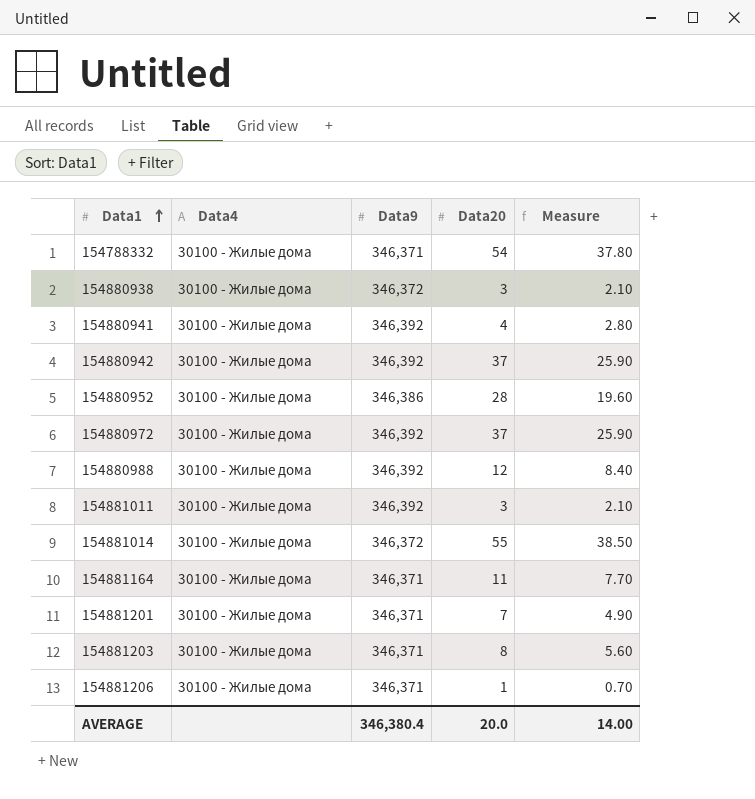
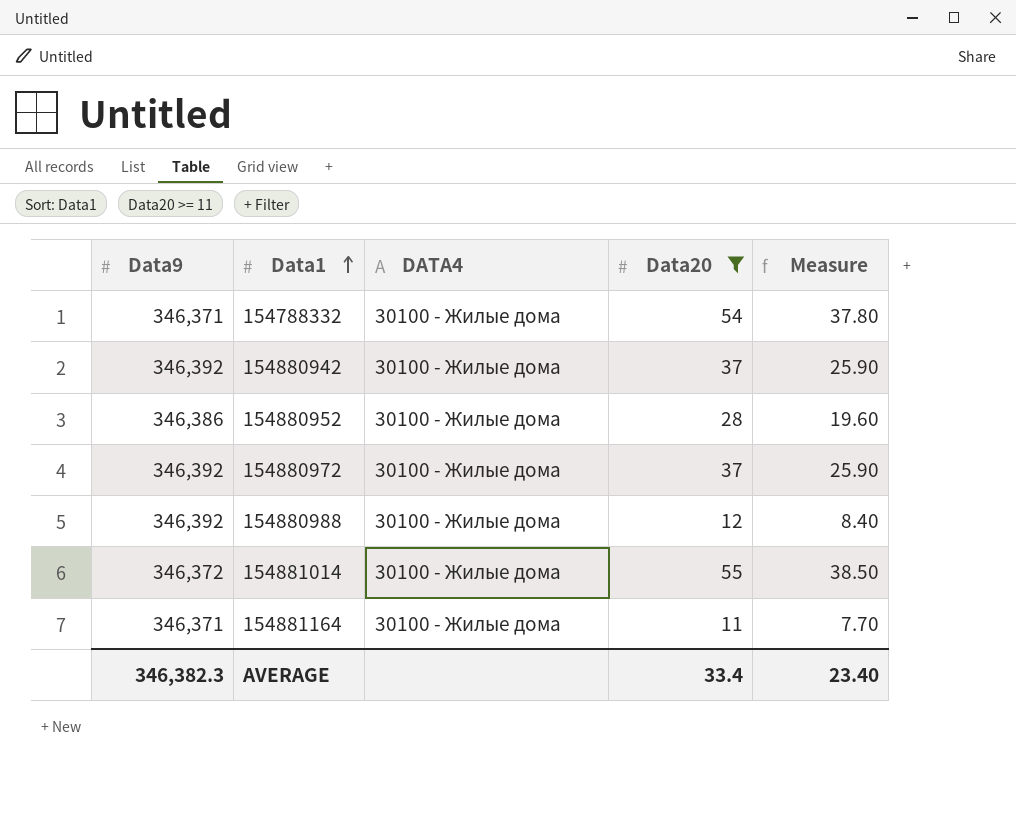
filter: none -> Data20 >= 11
column Data9 | position: 3 -> 1
column name: Data4 -> DATA4
AVERAGE | Data9: 346,380.4 -> 346,382.3
AVERAGE | Data20: 20.0 -> 33.4
AVERAGE | Measure: 14.00 -> 23.40

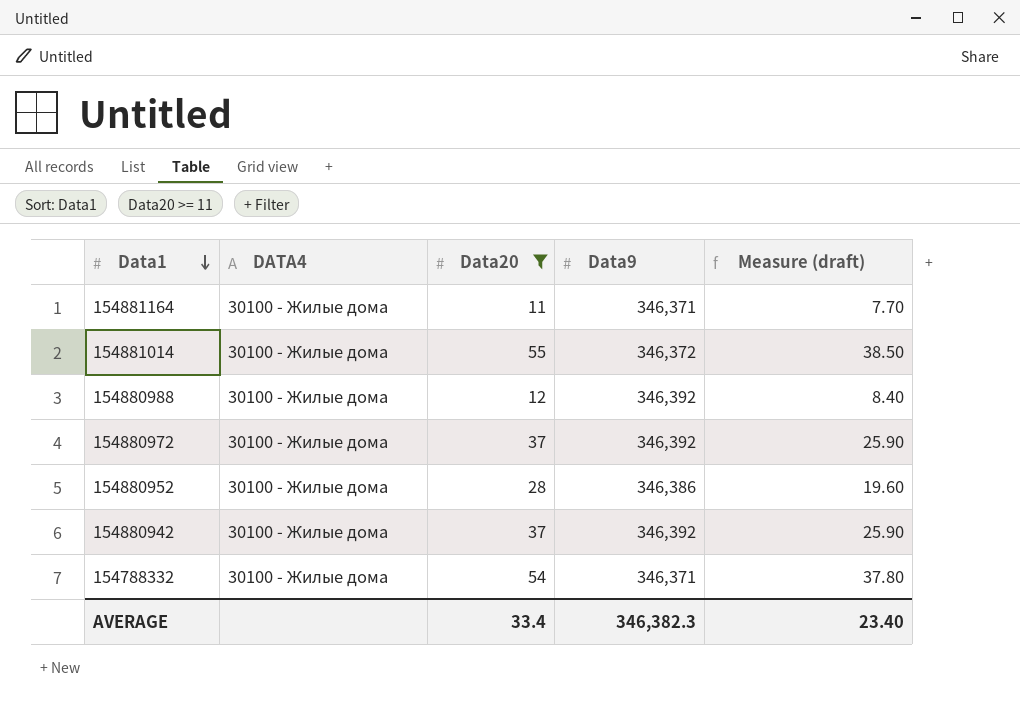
row order: Data1 ascending -> Data1 descending
column Data9 | position: 1 -> 4
column name: Measure -> Measure (draft)

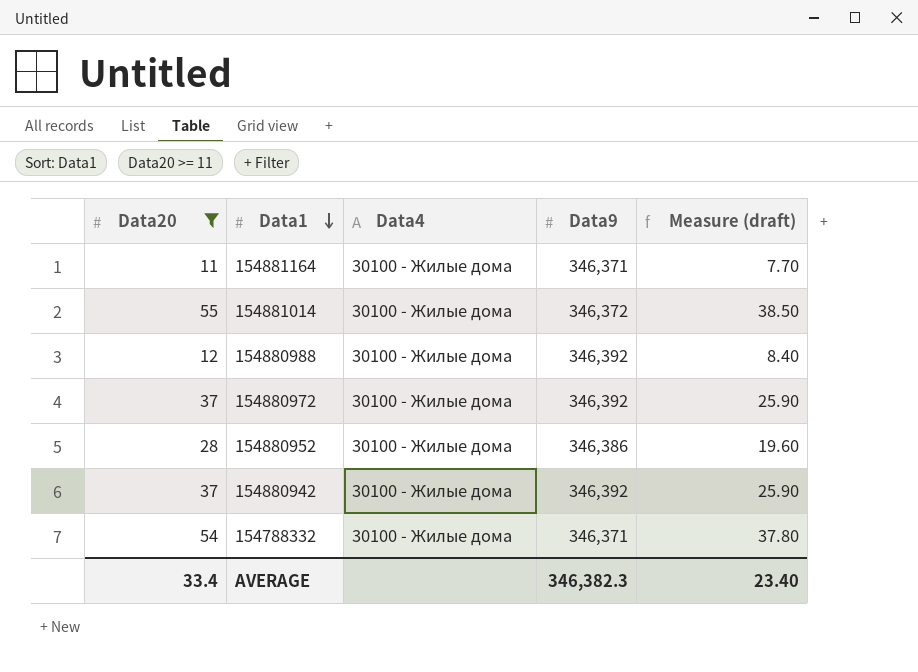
column Data20 | position: 3 -> 1
column name: DATA4 -> Data4

